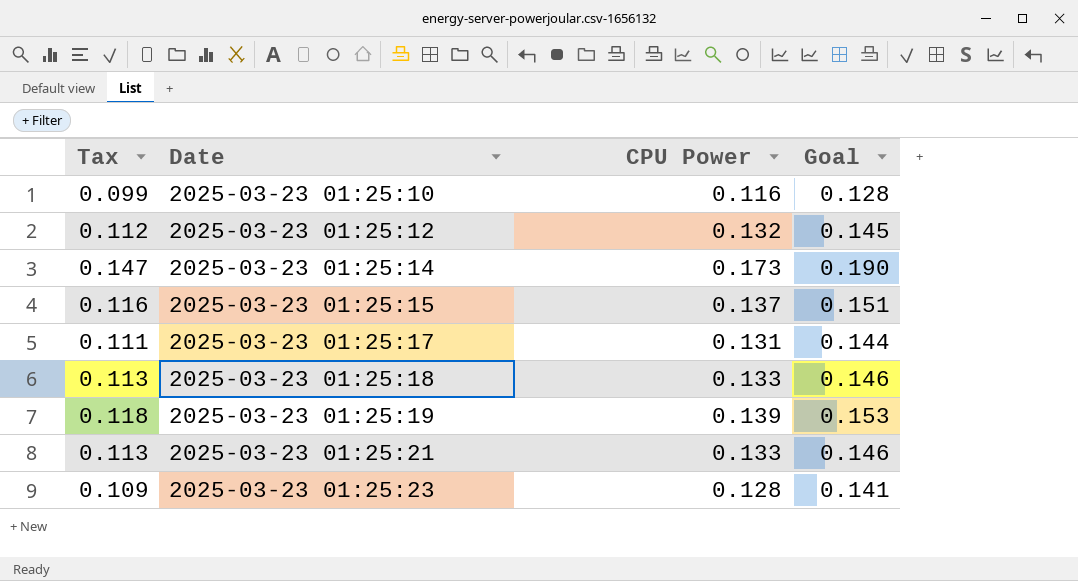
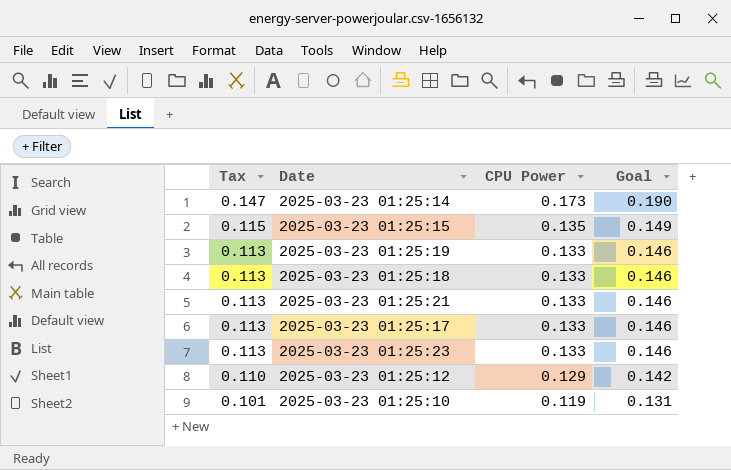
row order: Date ascending -> Tax descending
2025-03-23 01:25:15 | Tax: 0.116 -> 0.115
2025-03-23 01:25:15 | CPU Power: 0.137 -> 0.135
2025-03-23 01:25:15 | Goal: 0.151 -> 0.149
2025-03-23 01:25:19 | Tax: 0.118 -> 0.113
2025-03-23 01:25:19 | CPU Power: 0.139 -> 0.133
2025-03-23 01:25:19 | Goal: 0.153 -> 0.146
2025-03-23 01:25:17 | Tax: 0.111 -> 0.113
2025-03-23 01:25:17 | CPU Power: 0.131 -> 0.133
2025-03-23 01:25:17 | Goal: 0.144 -> 0.146
2025-03-23 01:25:23 | Tax: 0.109 -> 0.113
2025-03-23 01:25:23 | CPU Power: 0.128 -> 0.133
2025-03-23 01:25:23 | Goal: 0.141 -> 0.146
2025-03-23 01:25:12 | Tax: 0.112 -> 0.110
2025-03-23 01:25:12 | CPU Power: 0.132 -> 0.129
2025-03-23 01:25:12 | Goal: 0.145 -> 0.142
2025-03-23 01:25:10 | Tax: 0.099 -> 0.101
2025-03-23 01:25:10 | CPU Power: 0.116 -> 0.119
2025-03-23 01:25:10 | Goal: 0.128 -> 0.131

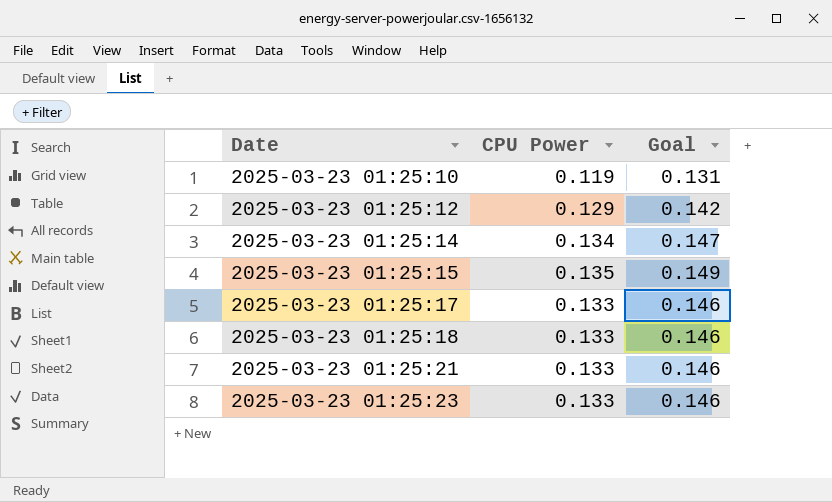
row order: Tax descending -> Date ascending
column Tax | formula: [CPU Power] * 0.85 -> none
row 2025-03-23 01:25:19: 0.113 | 0.133 | 0.146 -> none
2025-03-23 01:25:14 | CPU Power: 0.173 -> 0.134
2025-03-23 01:25:14 | Goal: 0.190 -> 0.147

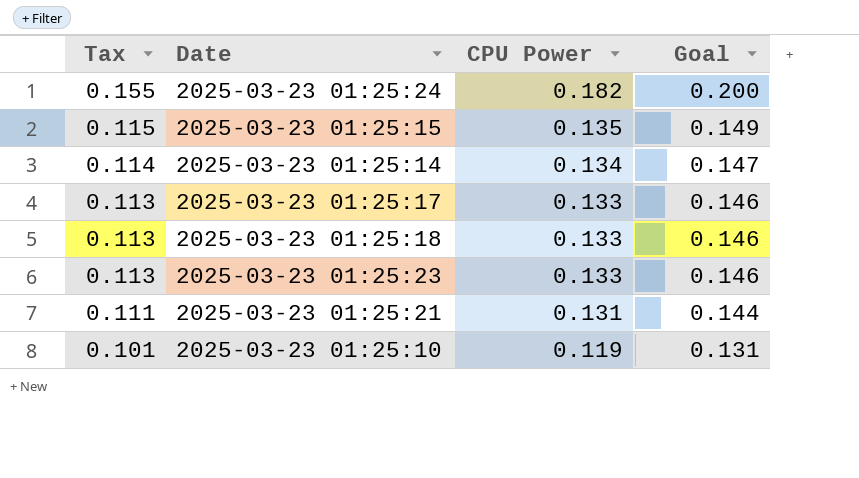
row order: Date ascending -> Tax descending
column Tax | formula: none -> [CPU Power] * 0.85
row 2025-03-23 01:25:12: 0.129 | 0.142 -> none
row 2025-03-23 01:25:24: none -> 0.155 | 0.182 | 0.200
2025-03-23 01:25:21 | CPU Power: 0.133 -> 0.131
2025-03-23 01:25:21 | Goal: 0.146 -> 0.144

